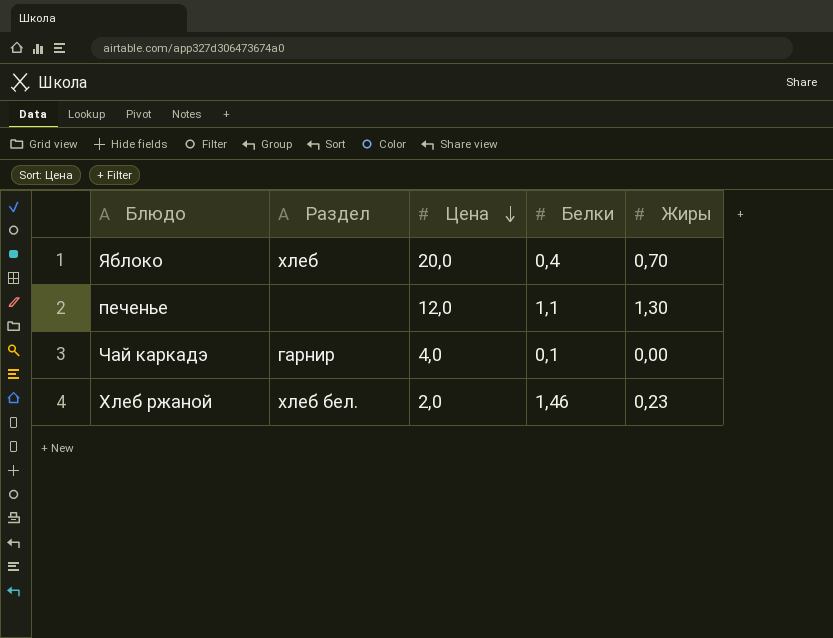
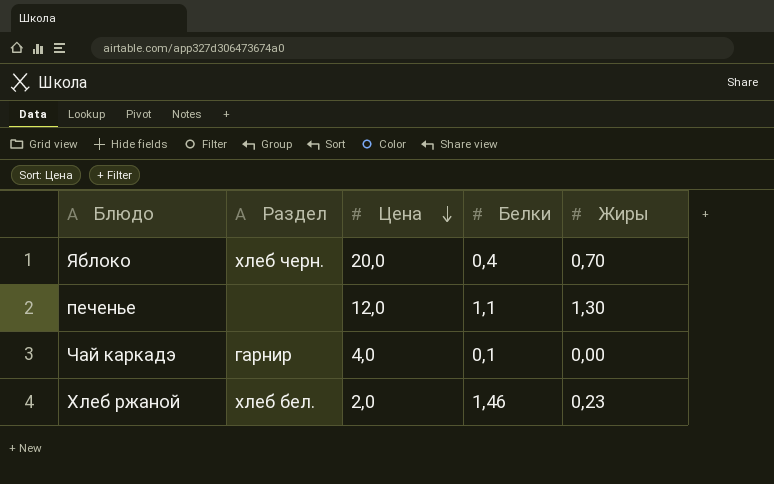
Яблоко | Раздел: хлеб -> хлеб черн.

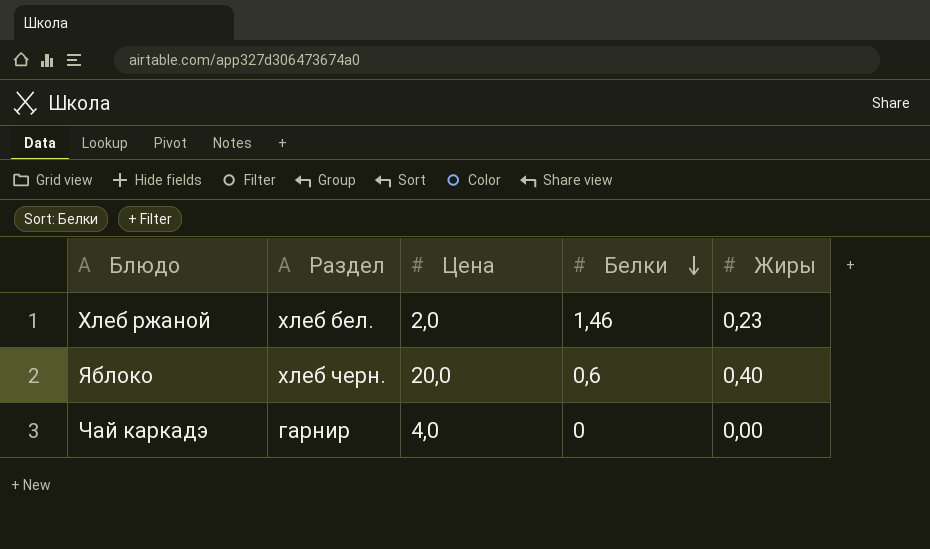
row order: Цена descending -> Белки descending
row печенье: none | 12,0 | 1,1 | 1,30 -> none
Яблоко | Белки: 0,4 -> 0,6
Яблоко | Жиры: 0,70 -> 0,40
Чай каркадэ | Белки: 0,1 -> 0

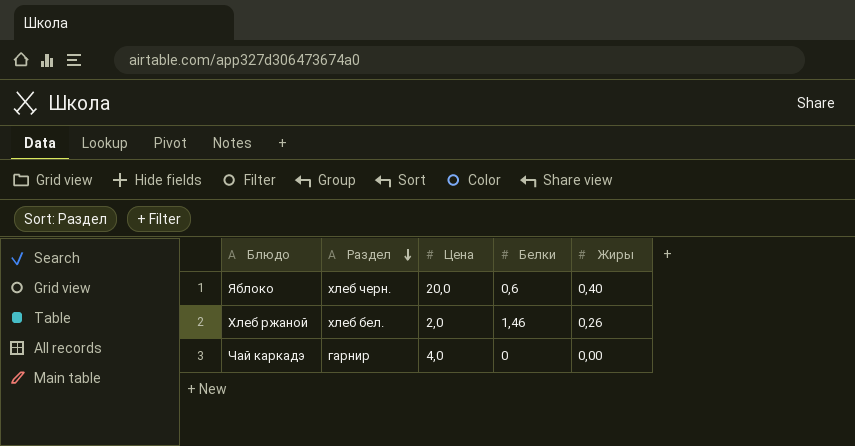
row order: Белки descending -> Раздел descending
Хлеб ржаной | Жиры: 0,23 -> 0,26

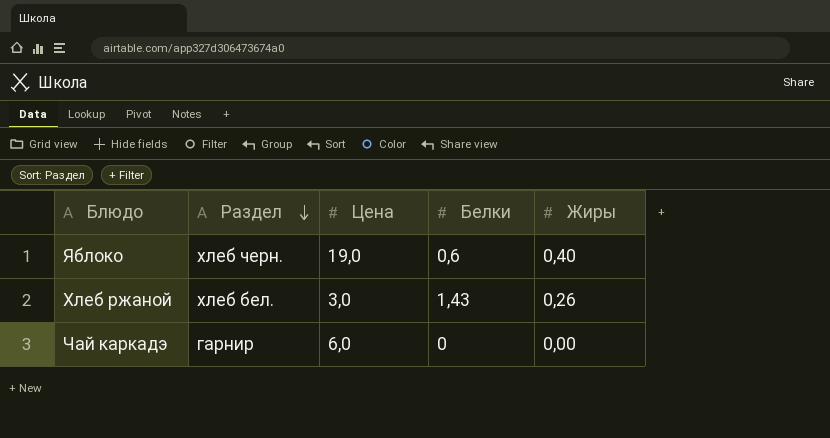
Яблоко | Цена: 20,0 -> 19,0
Хлеб ржаной | Цена: 2,0 -> 3,0
Хлеб ржаной | Белки: 1,46 -> 1,43
Чай каркадэ | Цена: 4,0 -> 6,0

